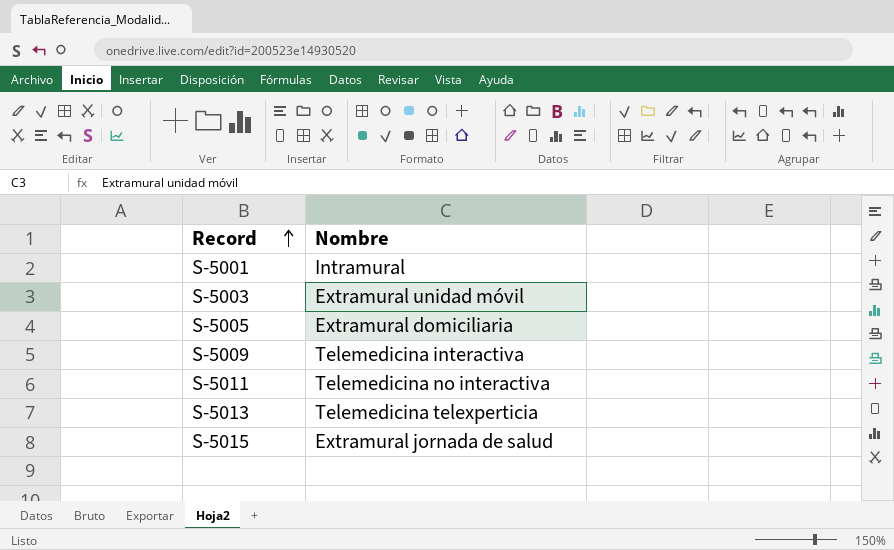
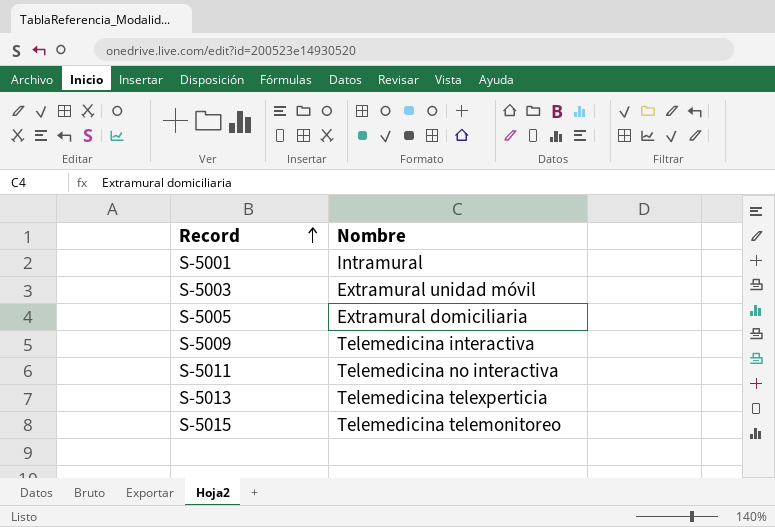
S-5015 | Nombre: Extramural jornada de salud -> Telemedicina telemonitoreo

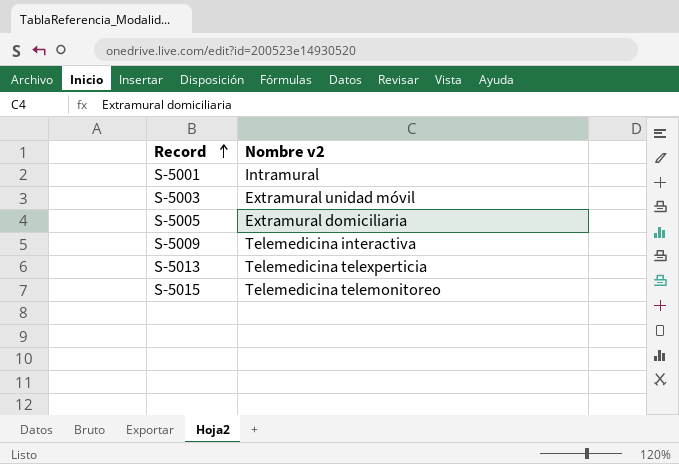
column name: Nombre -> Nombre v2
row S-5011: Telemedicina no interactiva -> none

